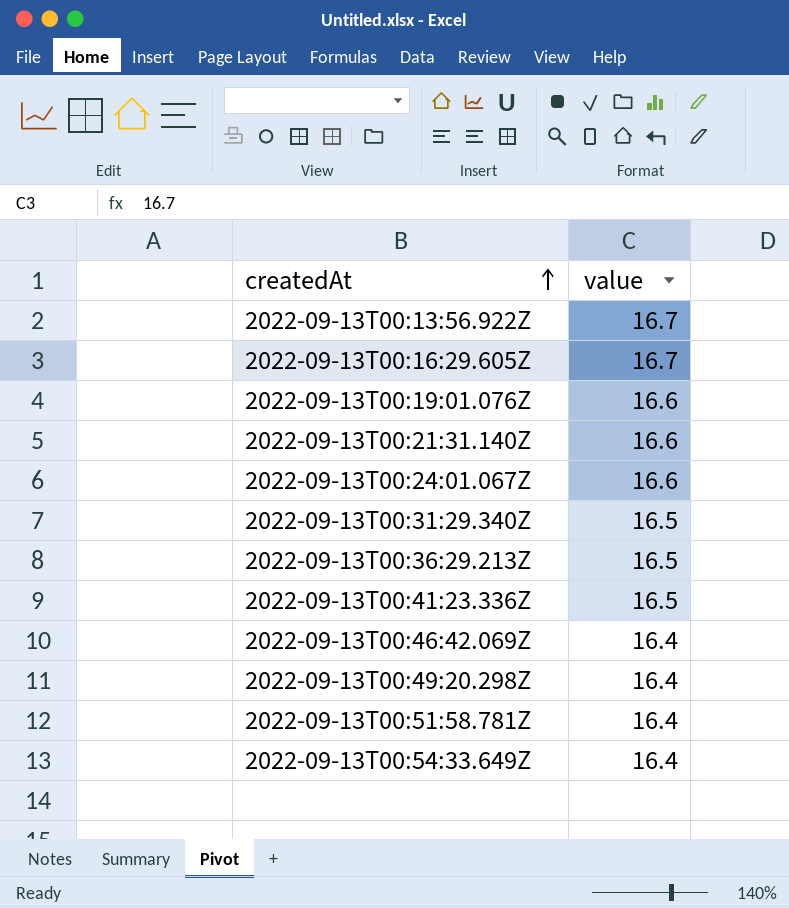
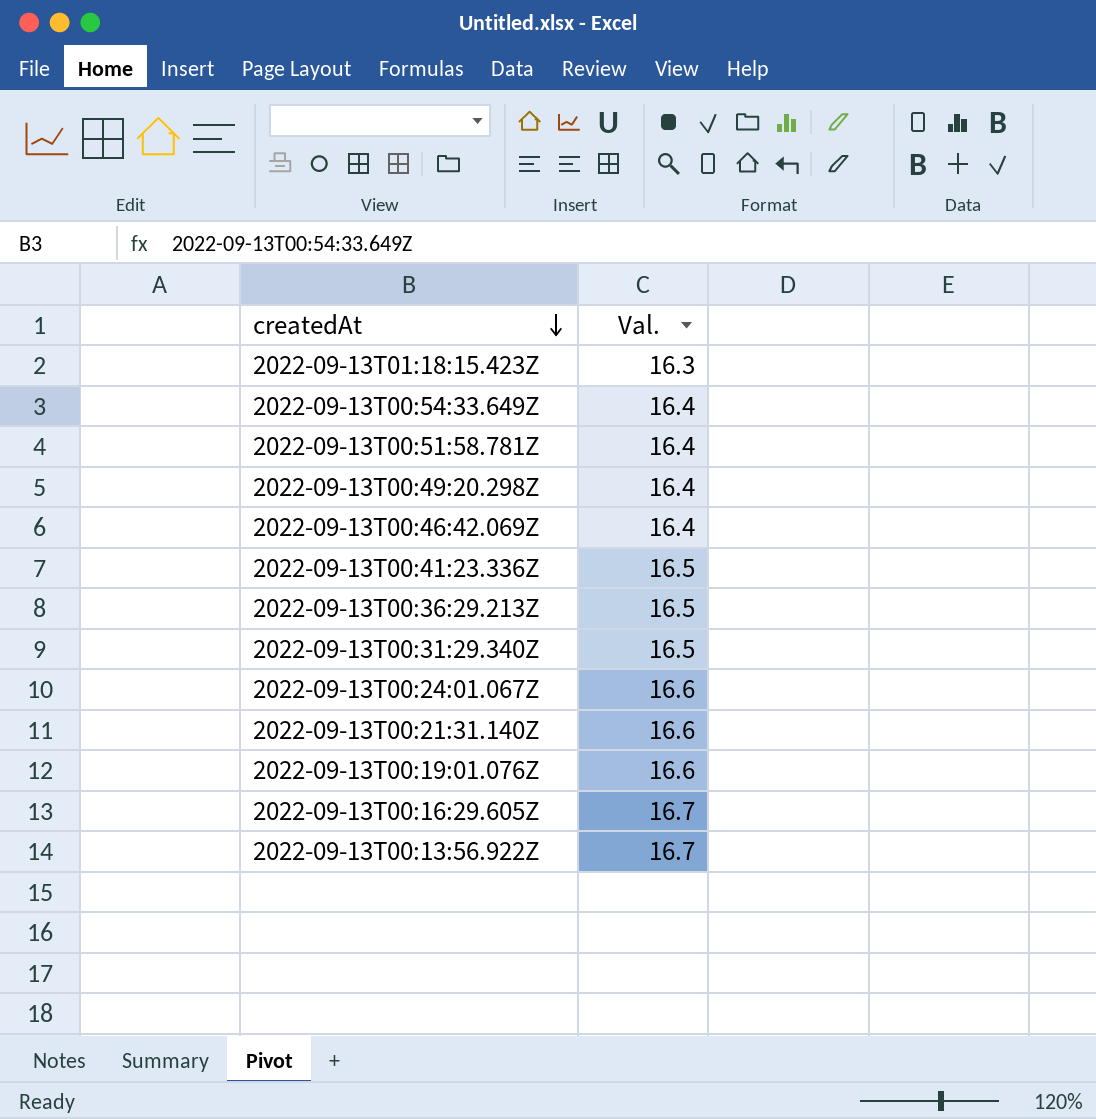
row order: createdAt ascending -> createdAt descending
column name: value -> Val.
row 2022-09-13T01:18:15.423Z: none -> 16.3

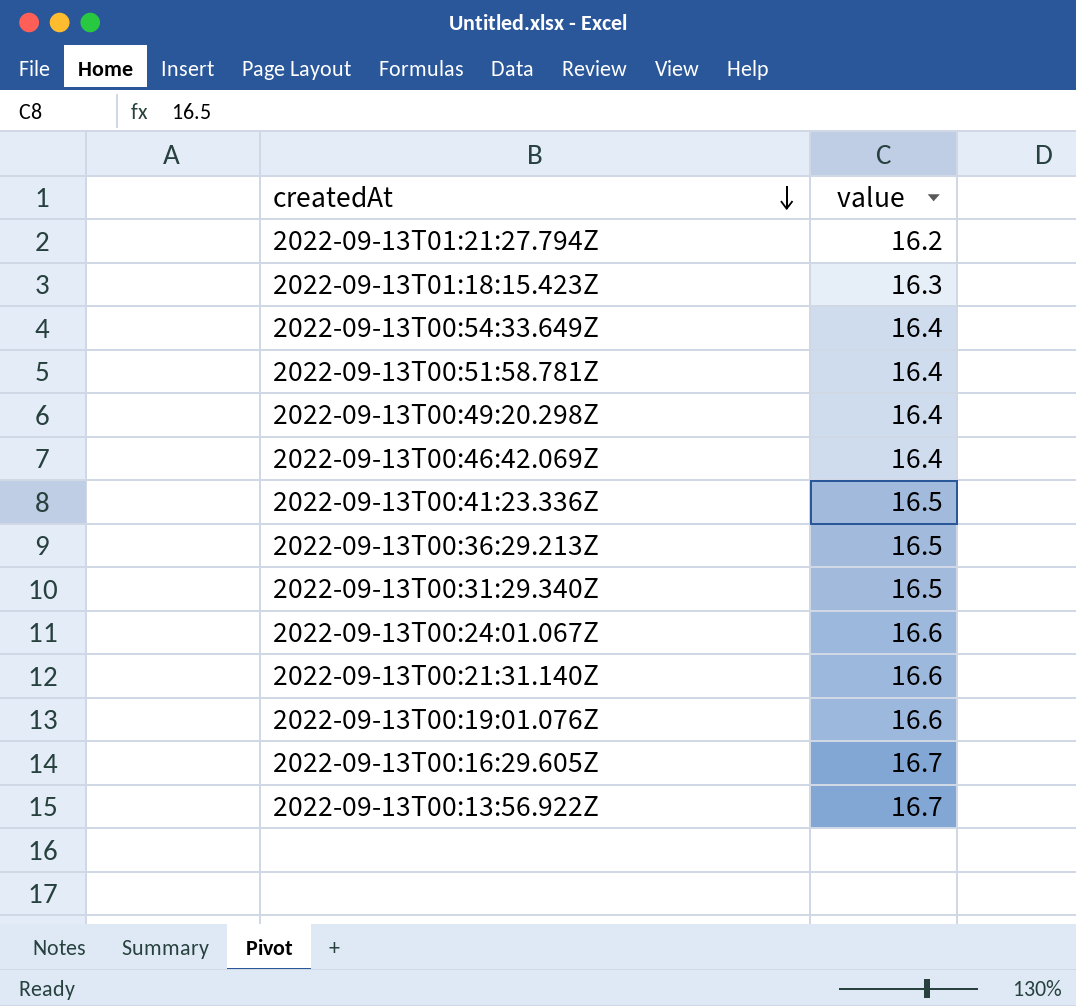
column name: Val. -> value
row 2022-09-13T01:21:27.794Z: none -> 16.2

